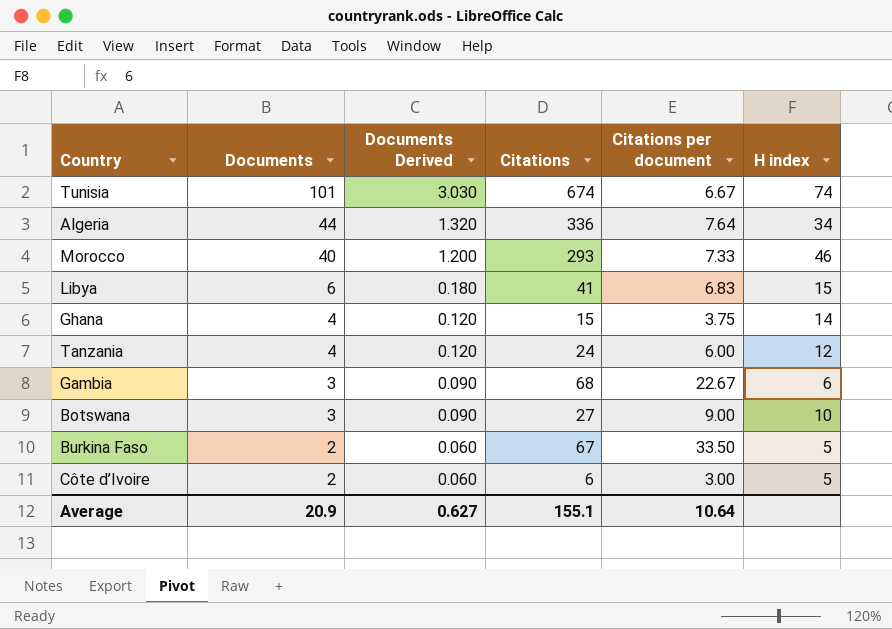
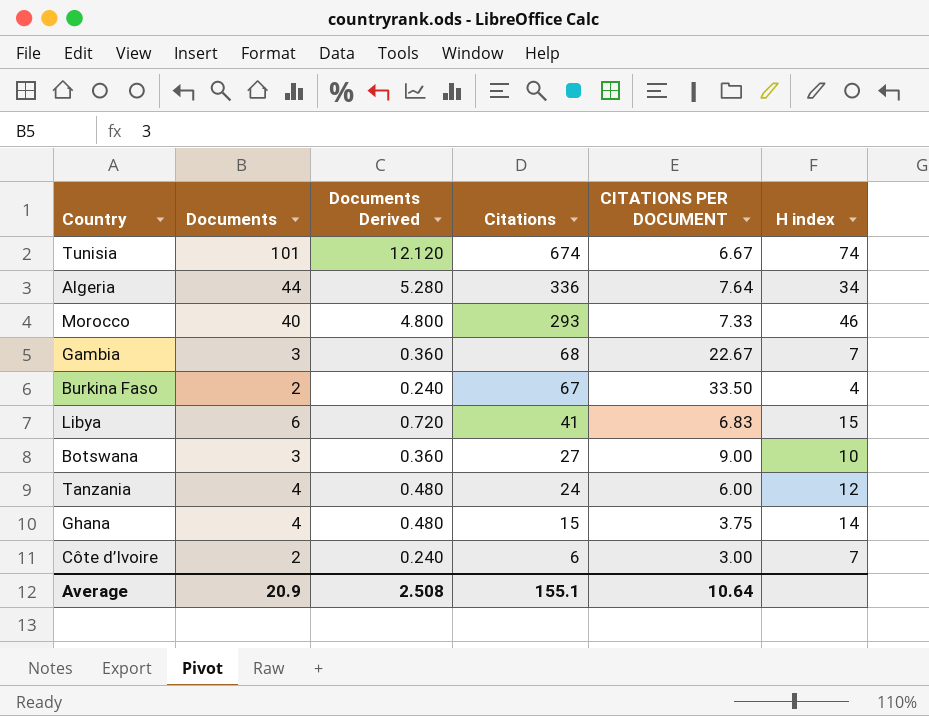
row order: Documents descending -> Citations descending
column Documents Derived | formula: [Documents] * 0.03 -> [Documents] * 0.12
column name: Citations per document -> CITATIONS PER DOCUMENT
Gambia | H index: 6 -> 7
Burkina Faso | H index: 5 -> 4
Côte d’Ivoire | H index: 5 -> 7
Average | Documents Derived: 0.627 -> 2.508

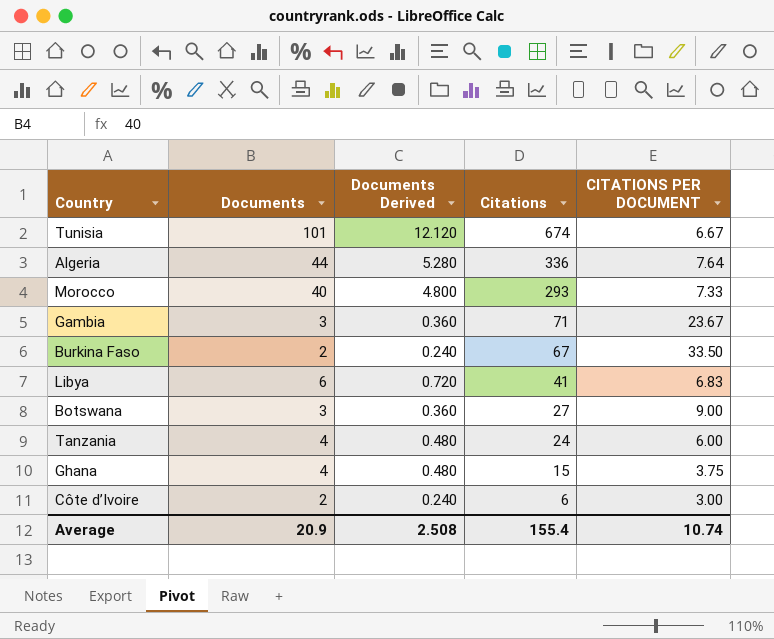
column H index | position: 6 -> none
Gambia | Citations: 68 -> 71
Gambia | CITATIONS PER DOCUMENT: 22.67 -> 23.67
Average | Citations: 155.1 -> 155.4
Average | CITATIONS PER DOCUMENT: 10.64 -> 10.74

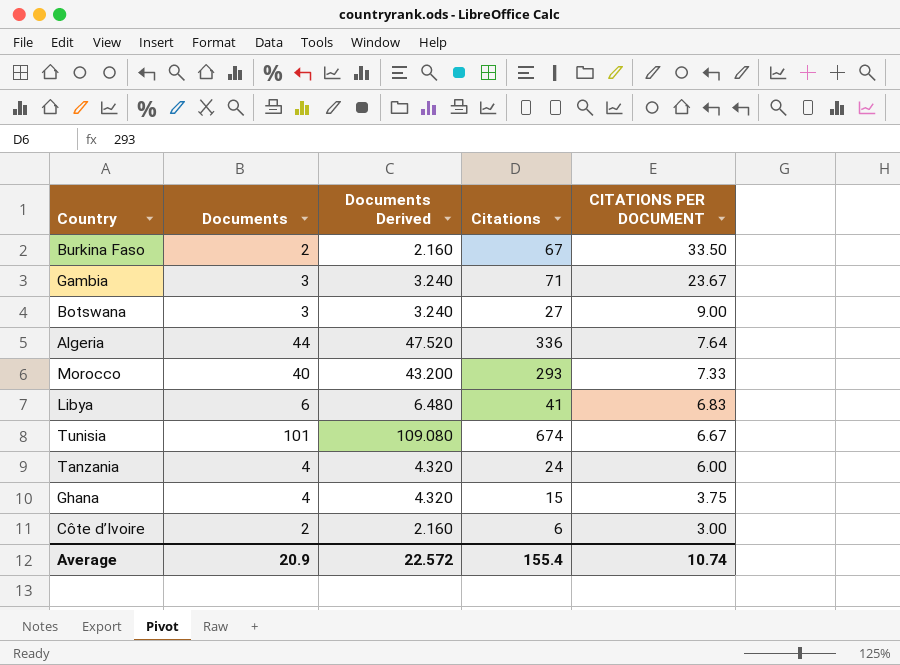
row order: Citations descending -> CITATIONS PER DOCUMENT descending
column Documents Derived | formula: [Documents] * 0.12 -> [Documents] * 1.08
Average | Documents Derived: 2.508 -> 22.572

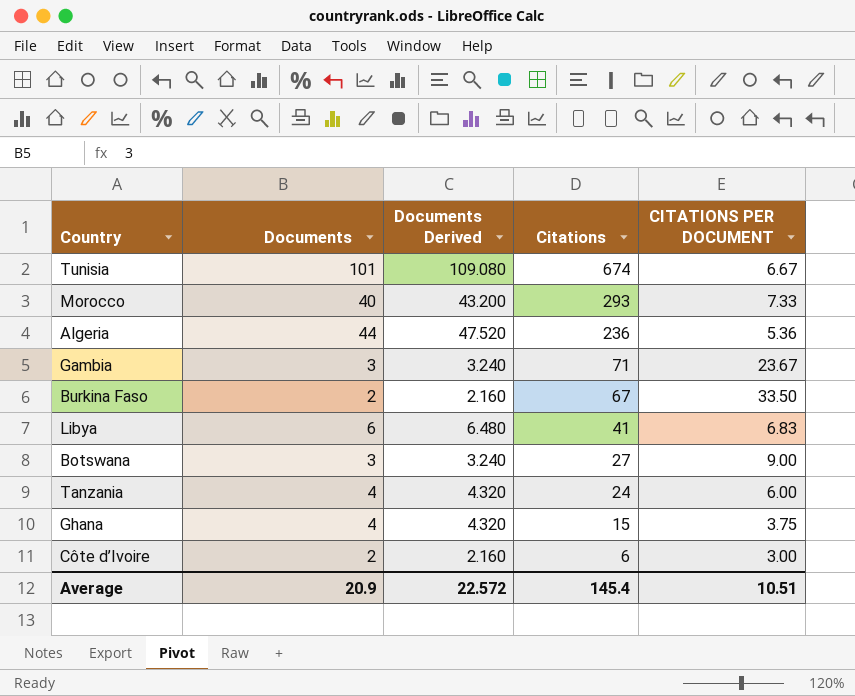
row order: CITATIONS PER DOCUMENT descending -> Citations descending
Algeria | Citations: 336 -> 236
Algeria | CITATIONS PER DOCUMENT: 7.64 -> 5.36
Average | Citations: 155.4 -> 145.4
Average | CITATIONS PER DOCUMENT: 10.74 -> 10.51

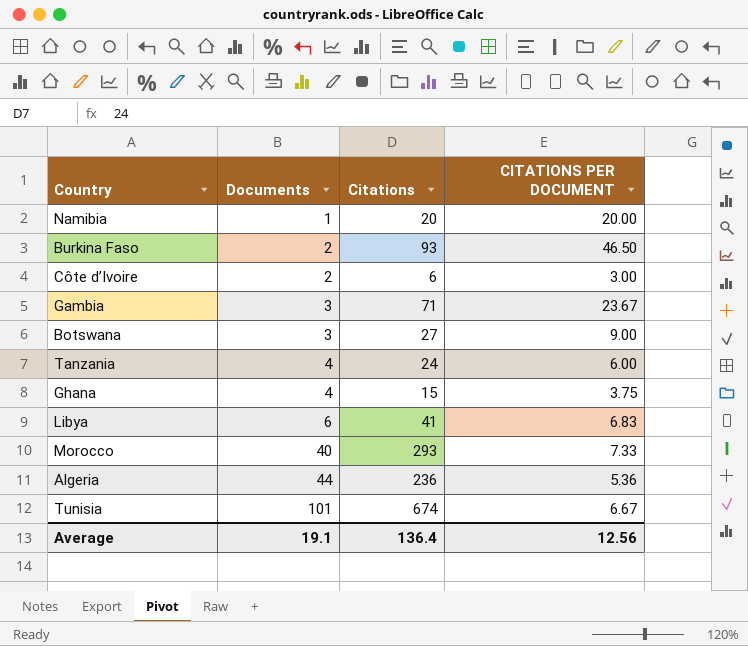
row order: Citations descending -> Documents ascending
column Documents Derived | formula: [Documents] * 1.08 -> none
row Namibia: none -> 1 | 20 | 20.00
Burkina Faso | Citations: 67 -> 93
Burkina Faso | CITATIONS PER DOCUMENT: 33.50 -> 46.50
Average | Documents: 20.9 -> 19.1
Average | Citations: 145.4 -> 136.4
Average | CITATIONS PER DOCUMENT: 10.51 -> 12.56

